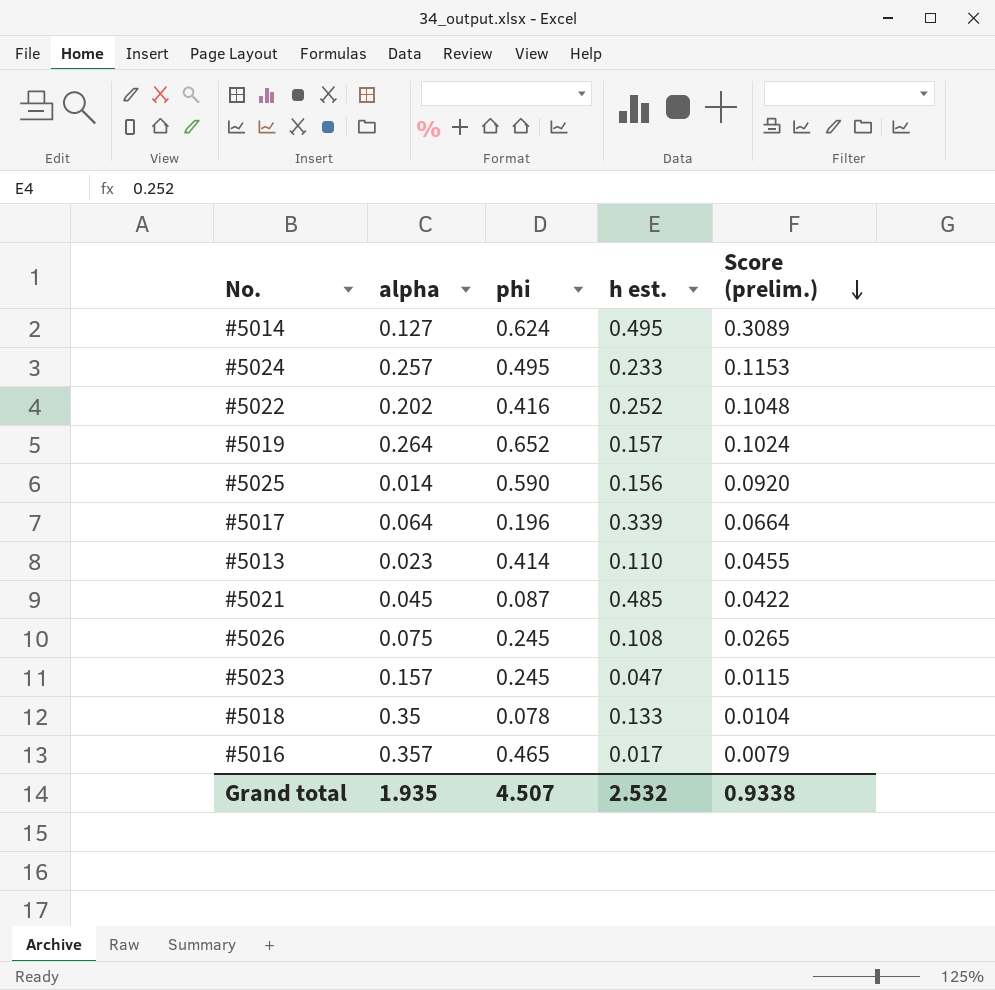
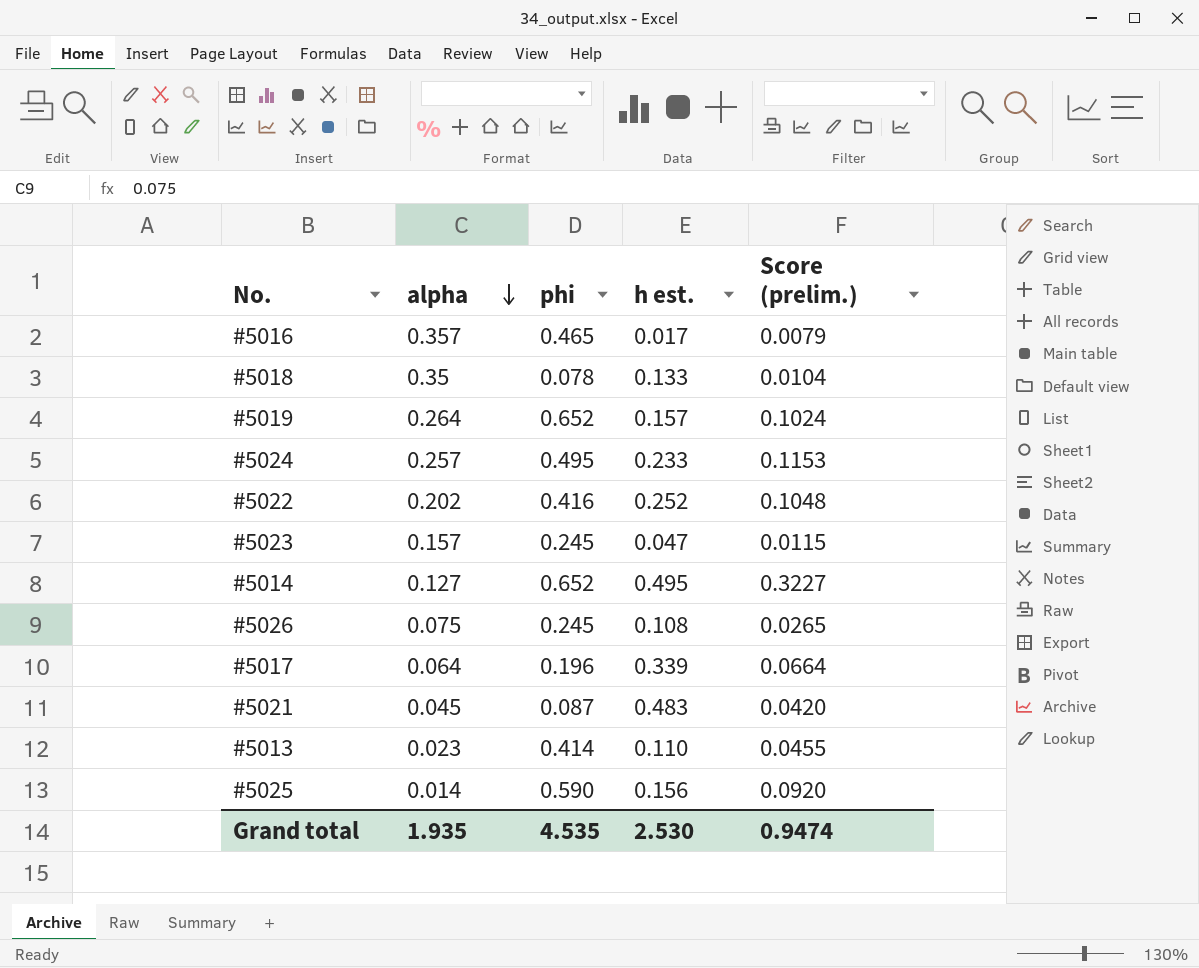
row order: Score (prelim.) descending -> alpha descending
#5014 | phi: 0.624 -> 0.652
#5014 | Score (prelim.): 0.3089 -> 0.3227
#5021 | h est.: 0.485 -> 0.483
#5021 | Score (prelim.): 0.0422 -> 0.0420
Grand total | phi: 4.507 -> 4.535
Grand total | h est.: 2.532 -> 2.530
Grand total | Score (prelim.): 0.9338 -> 0.9474

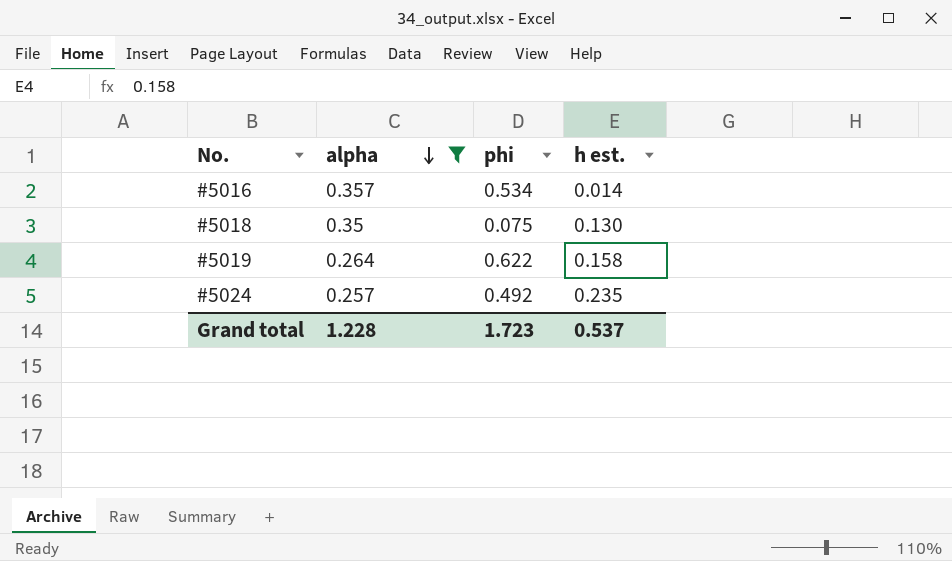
filter: none -> alpha >= 0.257
column Score (prelim.) | formula: [phi] * [h est.] -> none
#5016 | phi: 0.465 -> 0.534
#5016 | h est.: 0.017 -> 0.014
#5018 | phi: 0.078 -> 0.075
#5018 | h est.: 0.133 -> 0.130
#5019 | phi: 0.652 -> 0.622
#5019 | h est.: 0.157 -> 0.158
#5024 | phi: 0.495 -> 0.492
#5024 | h est.: 0.233 -> 0.235
Grand total | alpha: 1.935 -> 1.228
Grand total | phi: 4.535 -> 1.723
Grand total | h est.: 2.530 -> 0.537

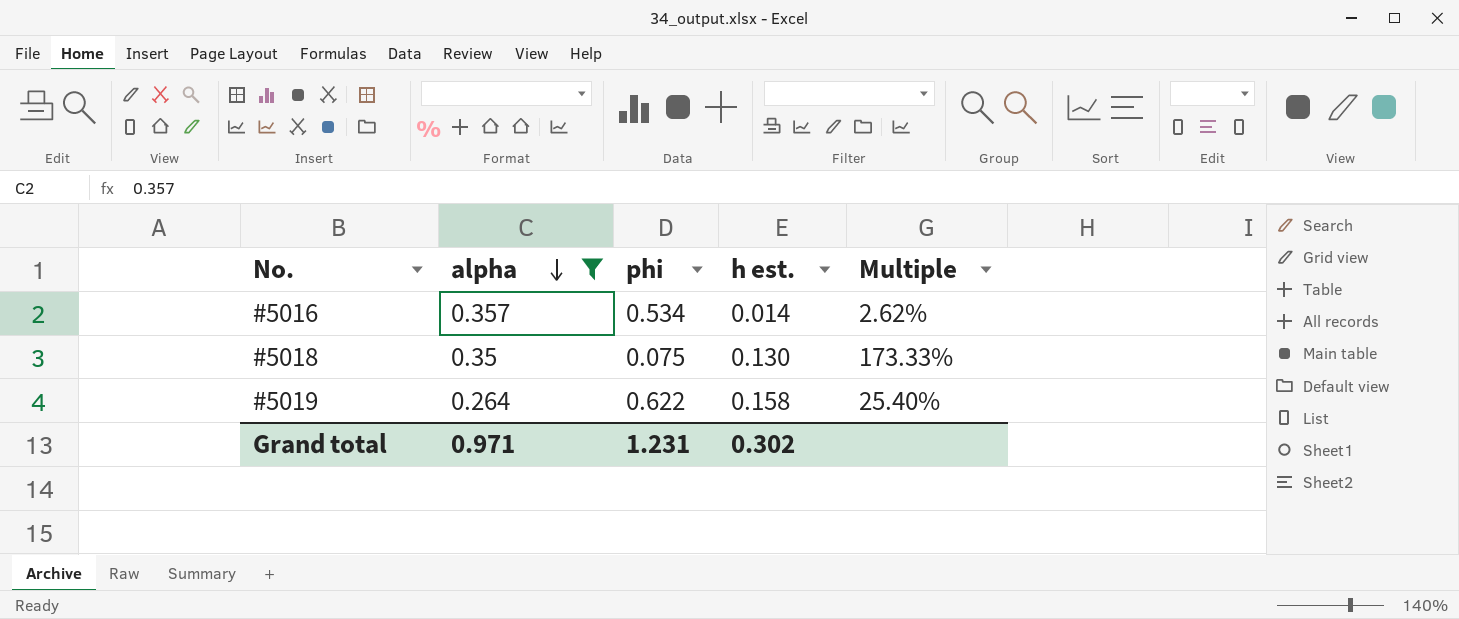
column Multiple | formula: none -> [h est.] / [phi]
row #5024: 0.257 | 0.492 | 0.235 -> none
Grand total | alpha: 1.228 -> 0.971
Grand total | phi: 1.723 -> 1.231
Grand total | h est.: 0.537 -> 0.302

